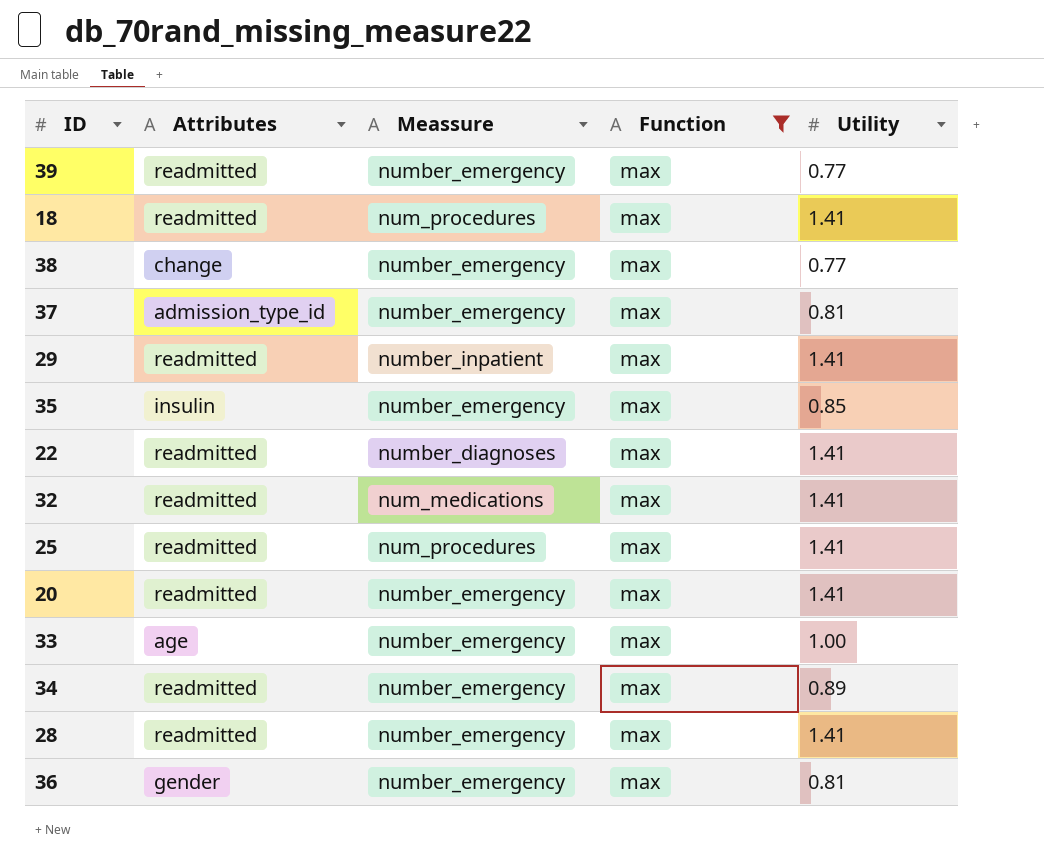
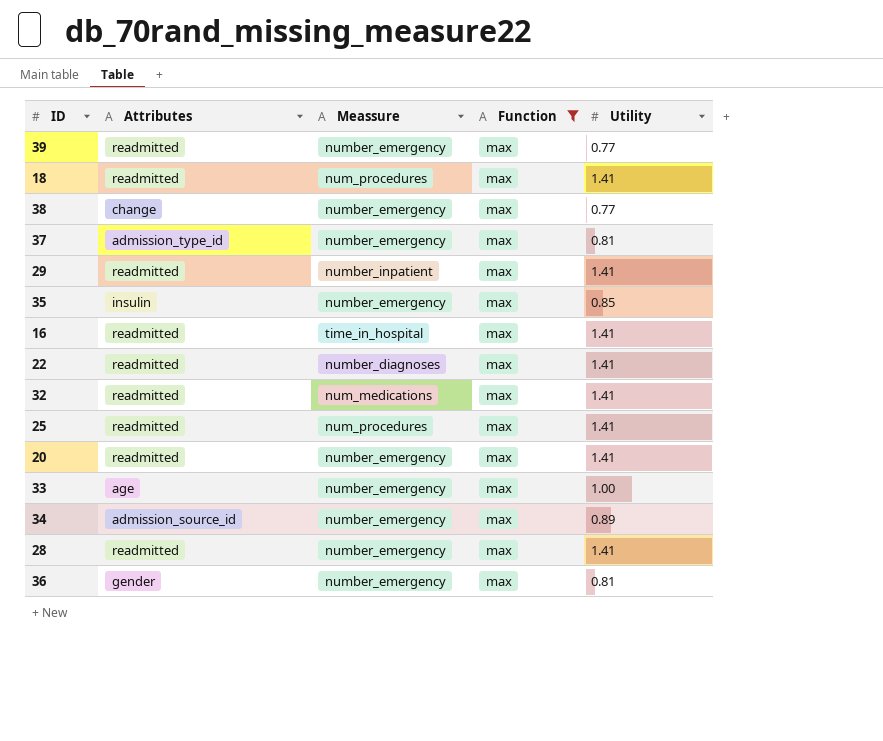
row 16: none -> readmitted | time_in_hospital | max | 1.41
34 | Attributes: readmitted -> admission_source_id

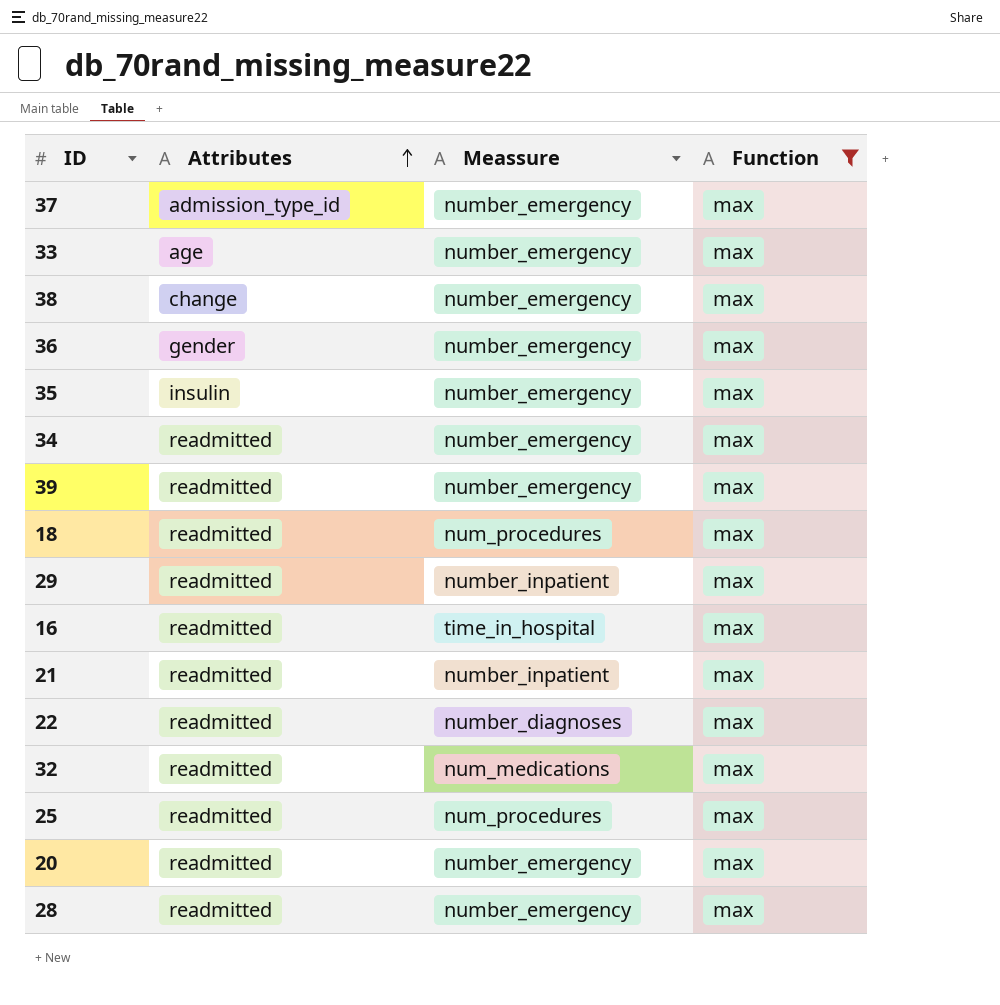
row order: none -> Attributes ascending
column Utility | position: 5 -> none
34 | Attributes: admission_source_id -> readmitted
row 21: none -> readmitted | number_inpatient | max

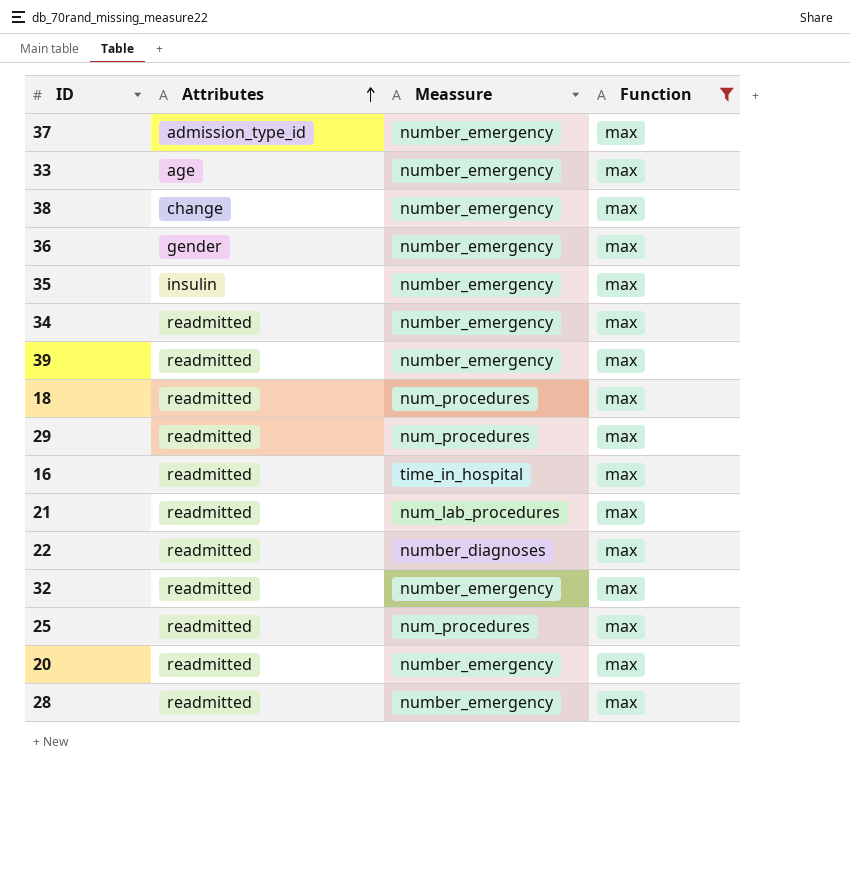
29 | Meassure: number_inpatient -> num_procedures
21 | Meassure: number_inpatient -> num_lab_procedures
32 | Meassure: num_medications -> number_emergency

